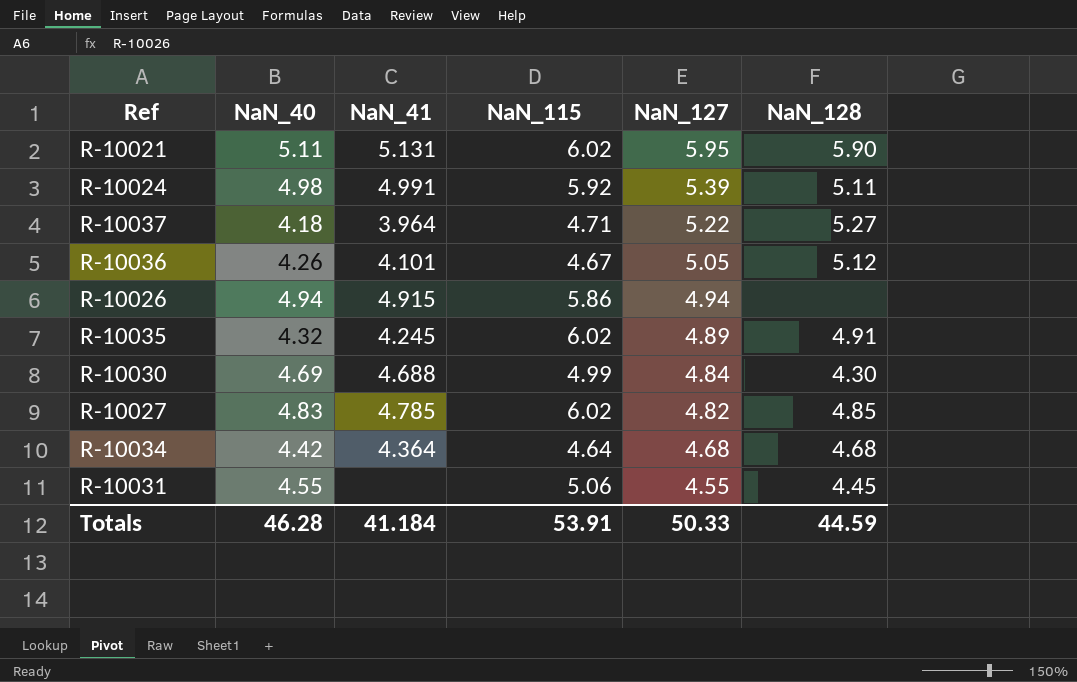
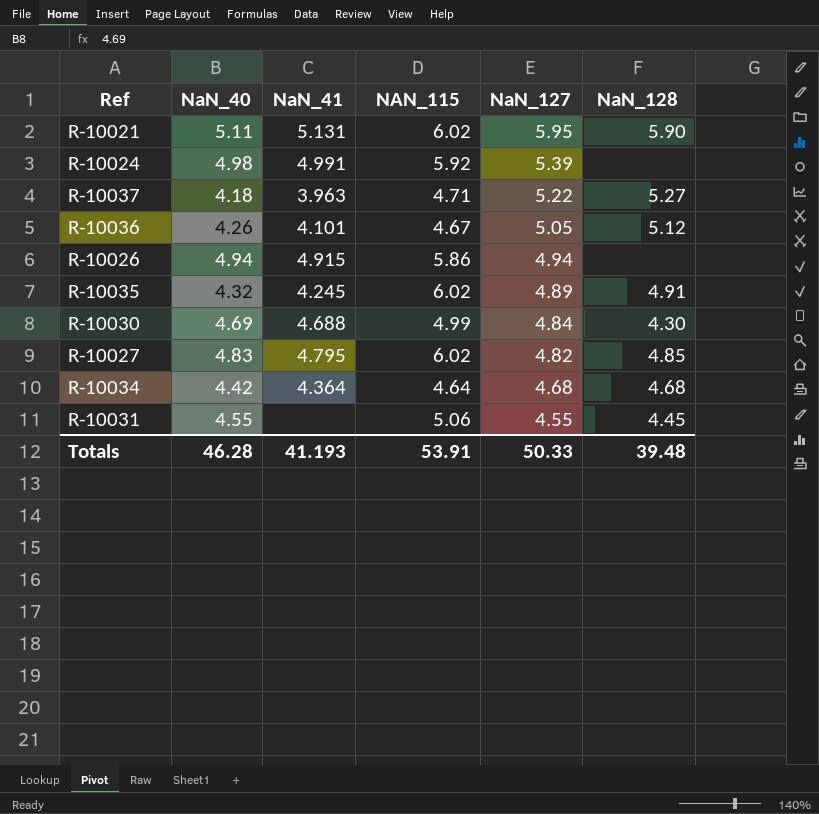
column name: NaN_115 -> NAN_115
R-10024 | NaN_128: 5.11 -> none
R-10037 | NaN_41: 3.964 -> 3.963
R-10027 | NaN_41: 4.785 -> 4.795
Totals | NaN_41: 41.184 -> 41.193
Totals | NaN_128: 44.59 -> 39.48

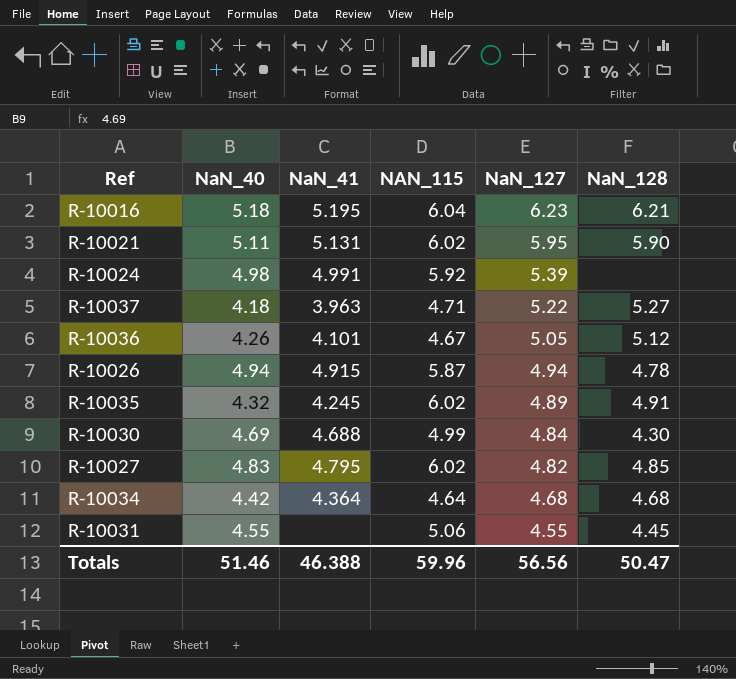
row R-10016: none -> 5.18 | 5.195 | 6.04 | 6.23 | 6.21
R-10026 | NAN_115: 5.86 -> 5.87
R-10026 | NaN_128: none -> 4.78
Totals | NaN_40: 46.28 -> 51.46
Totals | NaN_41: 41.193 -> 46.388
Totals | NAN_115: 53.91 -> 59.96
Totals | NaN_127: 50.33 -> 56.56
Totals | NaN_128: 39.48 -> 50.47

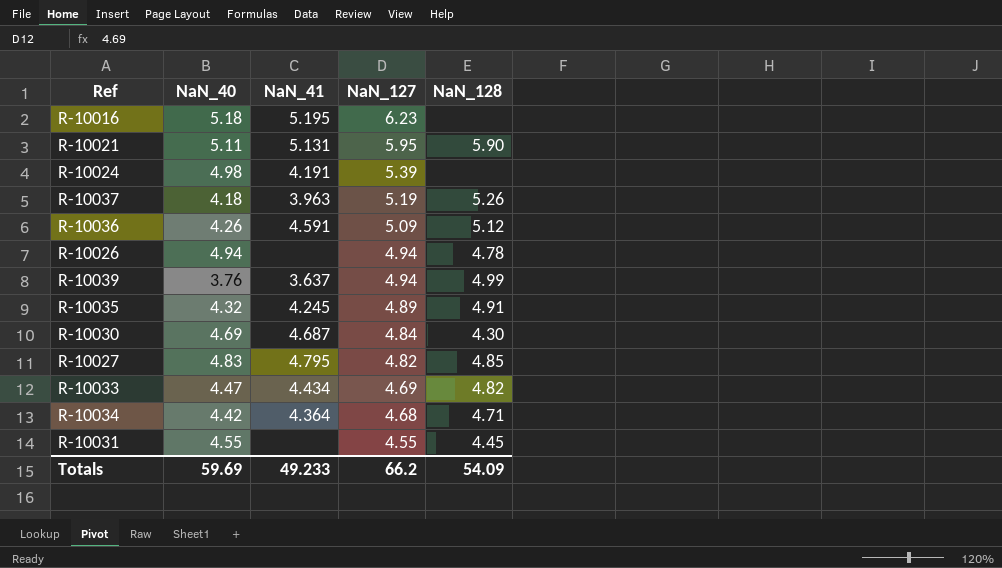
column NAN_115 | position: 4 -> none
R-10016 | NaN_128: 6.21 -> none
R-10024 | NaN_41: 4.991 -> 4.191
R-10037 | NaN_127: 5.22 -> 5.19
R-10037 | NaN_128: 5.27 -> 5.26
R-10036 | NaN_41: 4.101 -> 4.591
R-10036 | NaN_127: 5.05 -> 5.09
R-10026 | NaN_41: 4.915 -> none
row R-10039: none -> 3.76 | 3.637 | 4.94 | 4.99
R-10030 | NaN_41: 4.688 -> 4.687
row R-10033: none -> 4.47 | 4.434 | 4.69 | 4.82
R-10034 | NaN_128: 4.68 -> 4.71
Totals | NaN_40: 51.46 -> 59.69
Totals | NaN_41: 46.388 -> 49.233
Totals | NaN_127: 56.56 -> 66.2
Totals | NaN_128: 50.47 -> 54.09

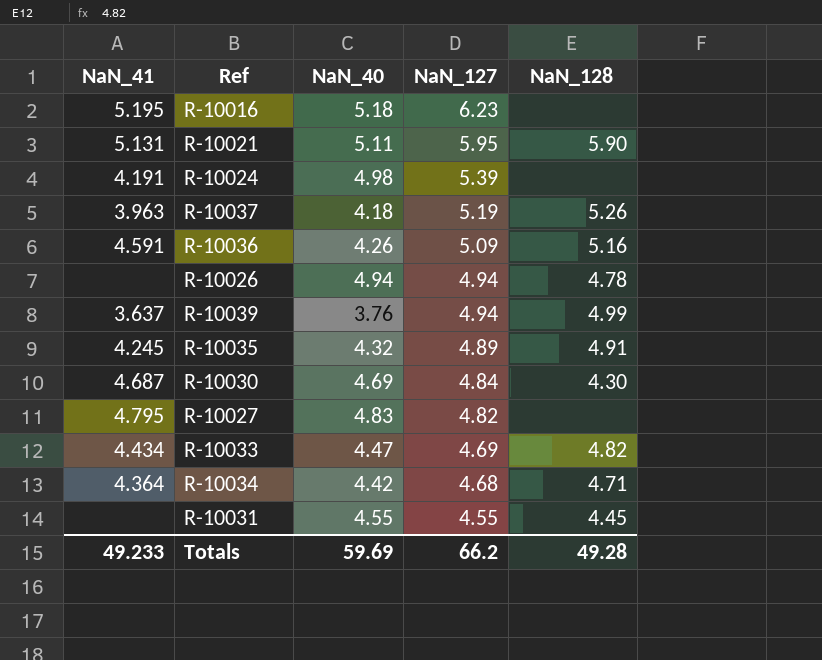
column NaN_41 | position: 3 -> 1
R-10036 | NaN_128: 5.12 -> 5.16
R-10027 | NaN_128: 4.85 -> none
Totals | NaN_128: 54.09 -> 49.28

